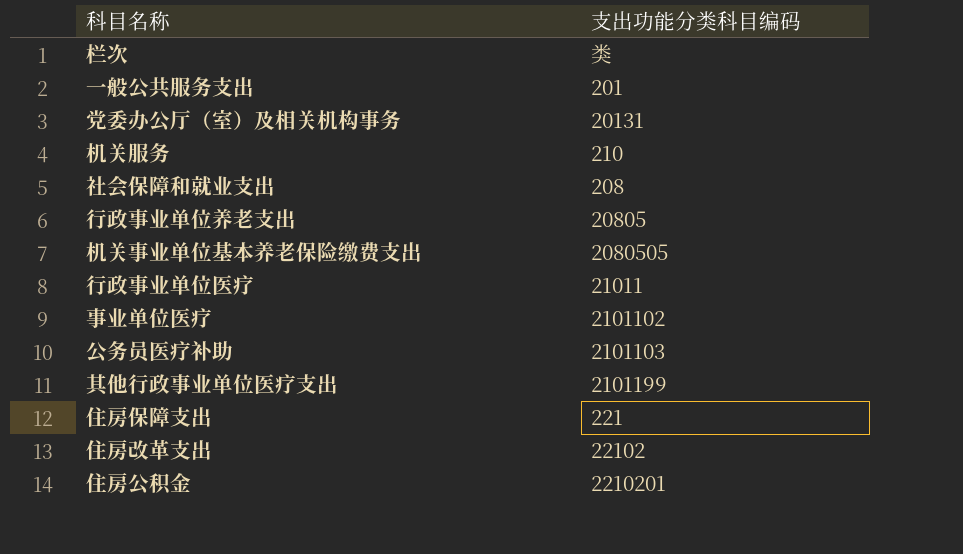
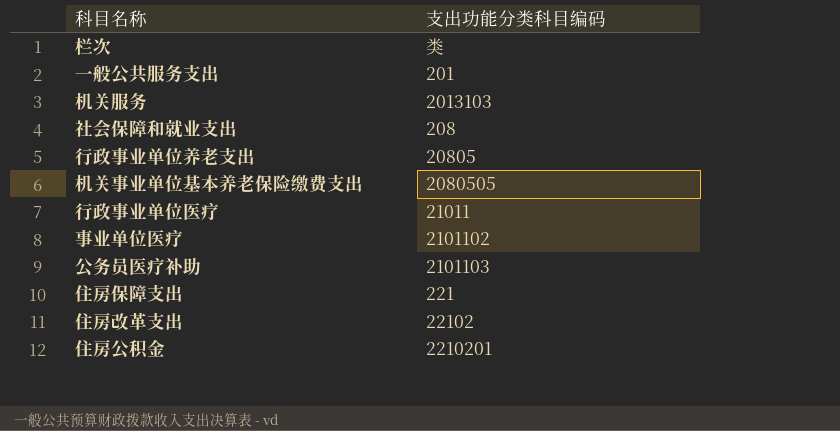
row 党委办公厅（室）及相关机构事务: 20131 -> none
row 其他行政事业单位医疗支出: 2101199 -> none
机关服务 | 支出功能分类科目编码: 210 -> 2013103

